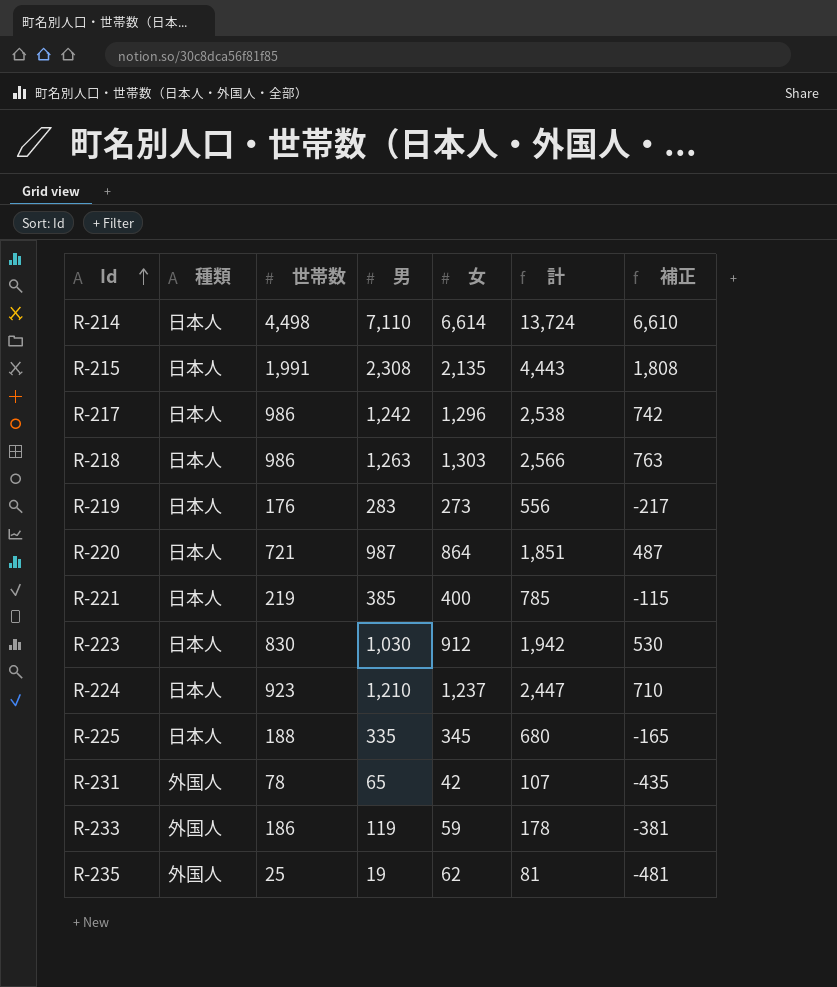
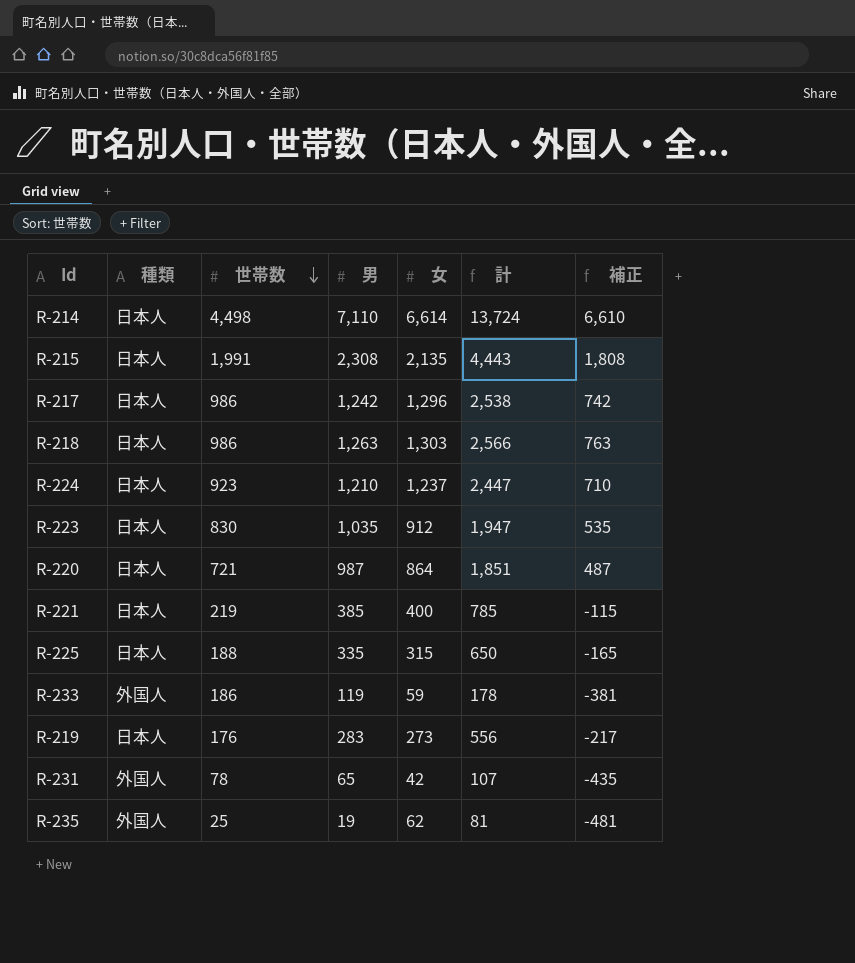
row order: Id ascending -> 世帯数 descending
R-223 | 男: 1,030 -> 1,035
R-223 | 計: 1,942 -> 1,947
R-223 | 補正: 530 -> 535
R-225 | 女: 345 -> 315
R-225 | 計: 680 -> 650

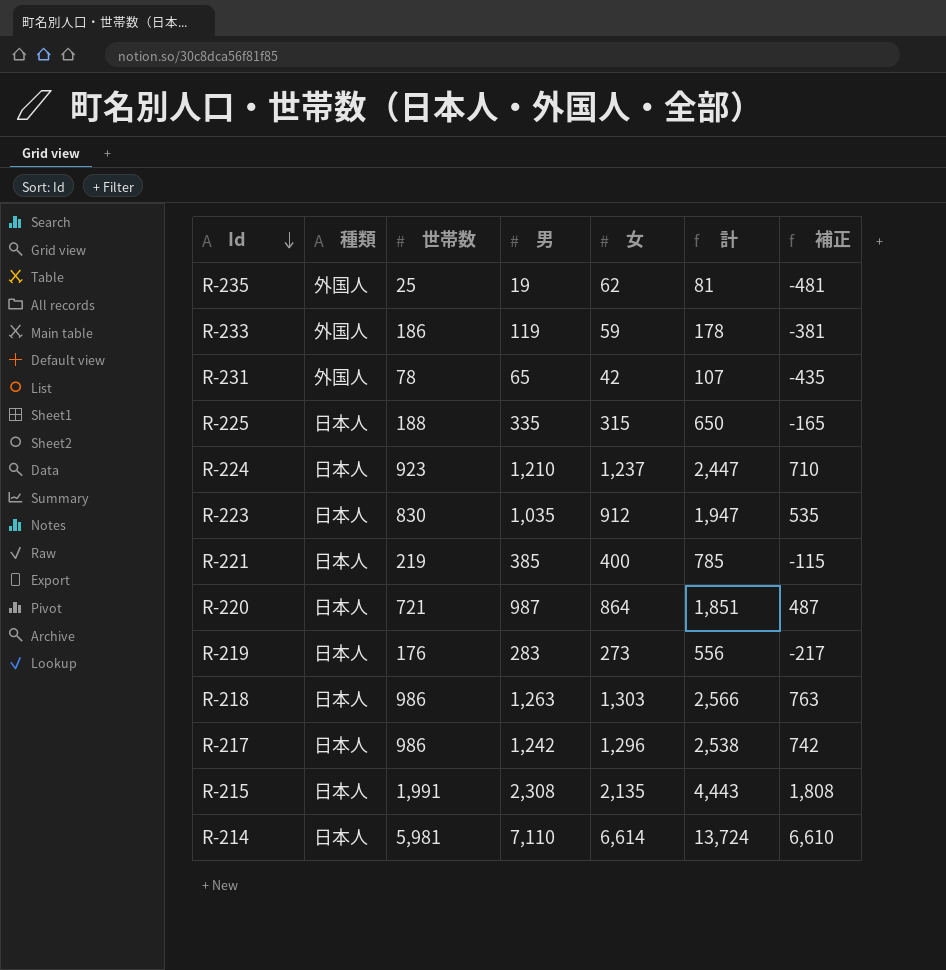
row order: 世帯数 descending -> Id descending
R-214 | 世帯数: 4,498 -> 5,981

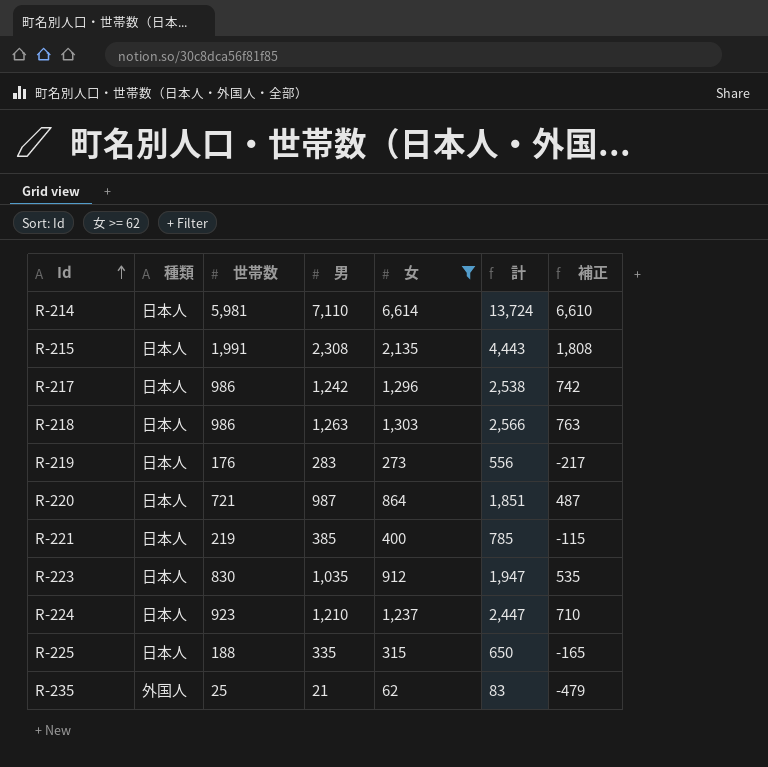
filter: none -> 女 >= 62
row order: Id descending -> Id ascending
R-235 | 男: 19 -> 21
R-235 | 計: 81 -> 83
R-235 | 補正: -481 -> -479

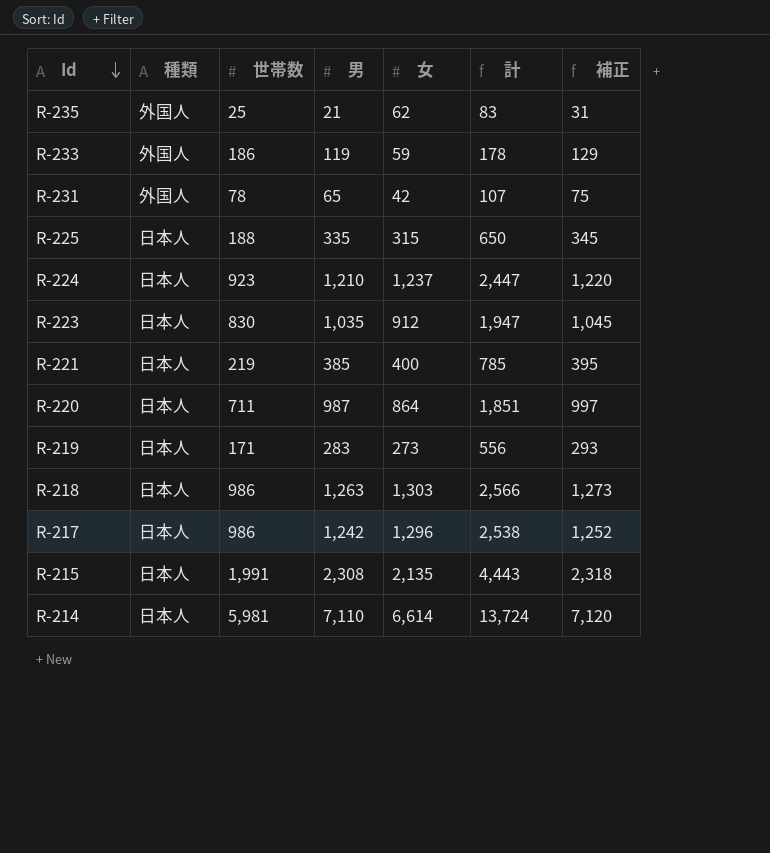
filter: 女 >= 62 -> none
row order: Id ascending -> Id descending
column 補正 | formula: [男] - 500 -> [男] + 10
R-220 | 世帯数: 721 -> 711
R-219 | 世帯数: 176 -> 171

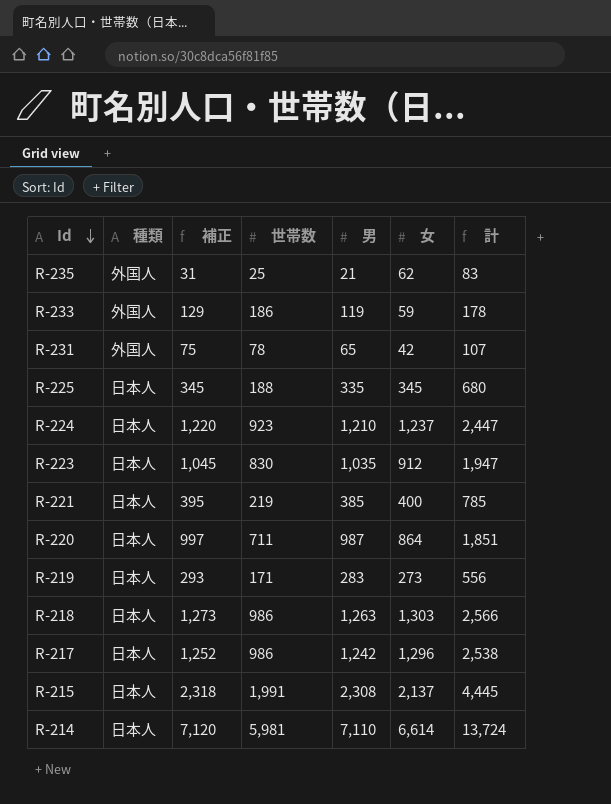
column 補正 | position: 7 -> 3
R-225 | 女: 315 -> 345
R-225 | 計: 650 -> 680
R-215 | 女: 2,135 -> 2,137
R-215 | 計: 4,443 -> 4,445

